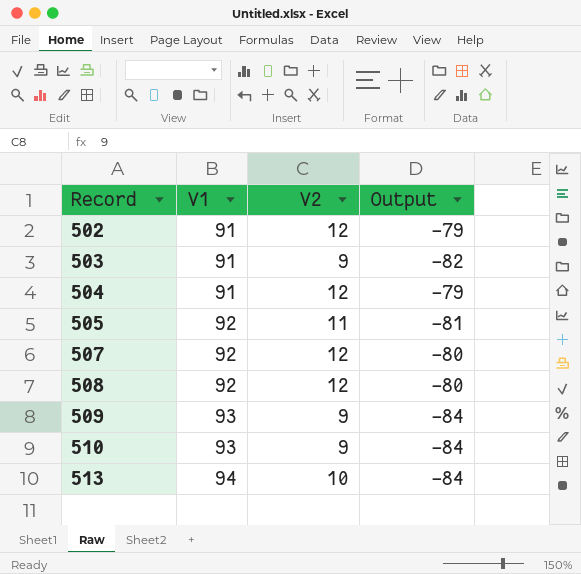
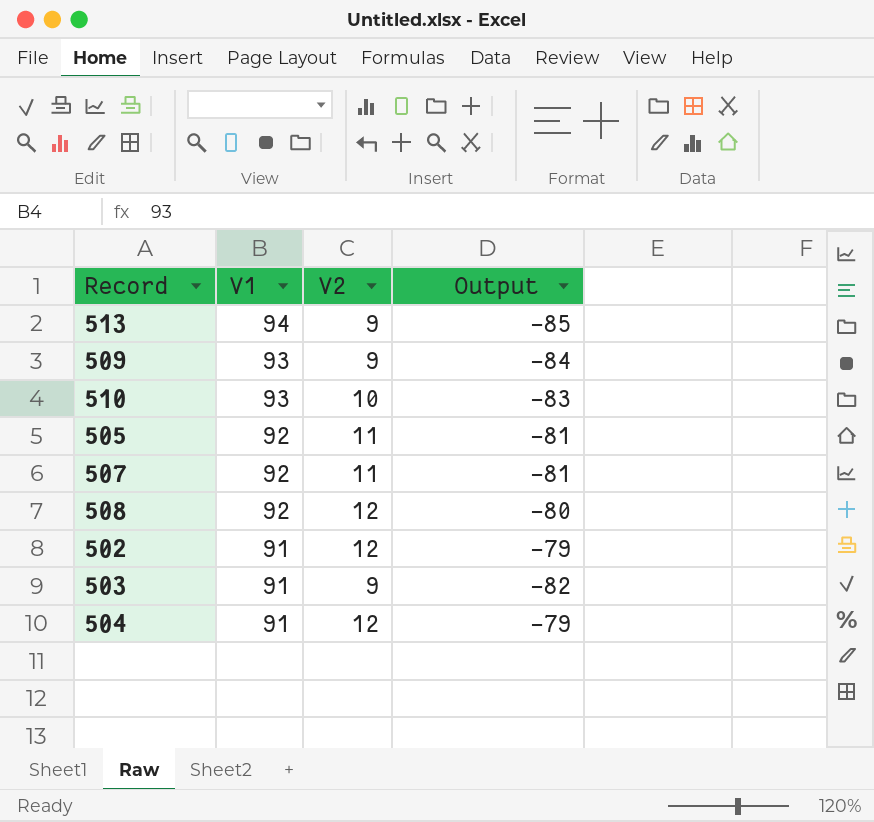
row order: Record ascending -> V1 descending
513 | V2: 10 -> 9
513 | Output: -84 -> -85
510 | V2: 9 -> 10
510 | Output: -84 -> -83
507 | V2: 12 -> 11
507 | Output: -80 -> -81

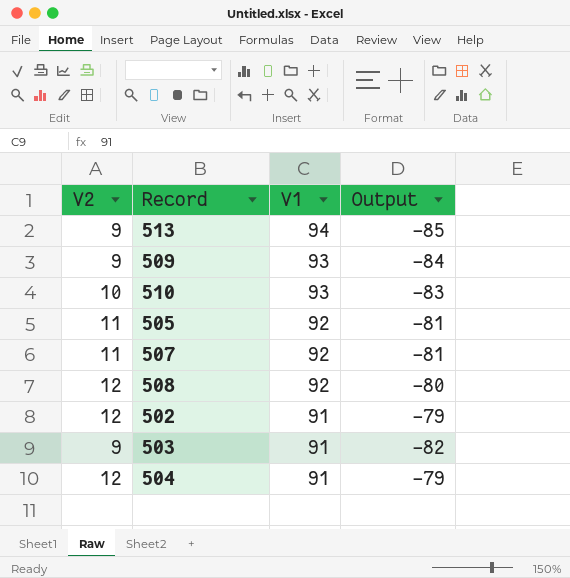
column V2 | position: 3 -> 1

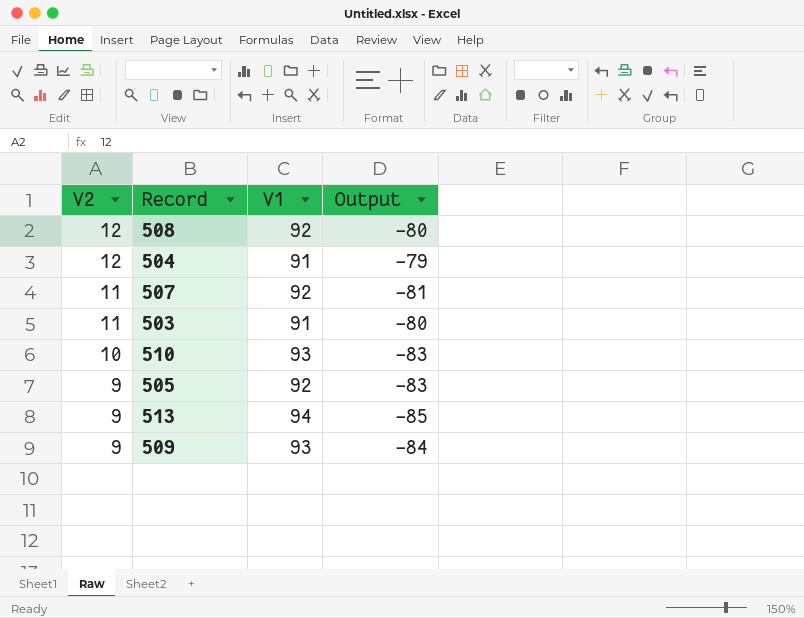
row order: V1 descending -> V2 descending
row 502: 12 | 91 | -79 -> none
503 | V2: 9 -> 11
503 | Output: -82 -> -80
505 | V2: 11 -> 9
505 | Output: -81 -> -83

